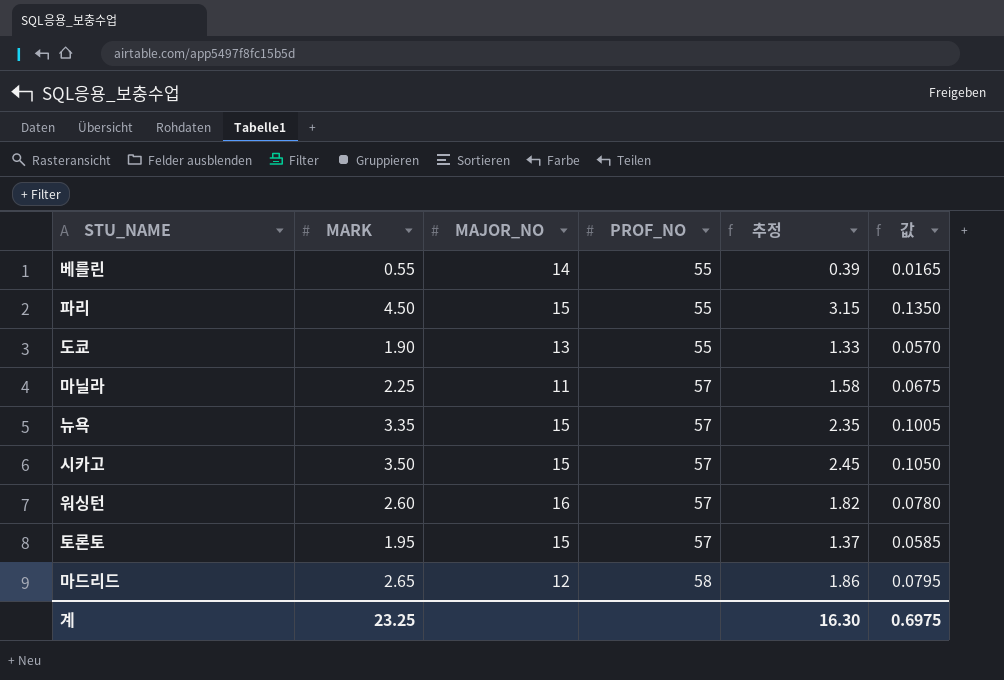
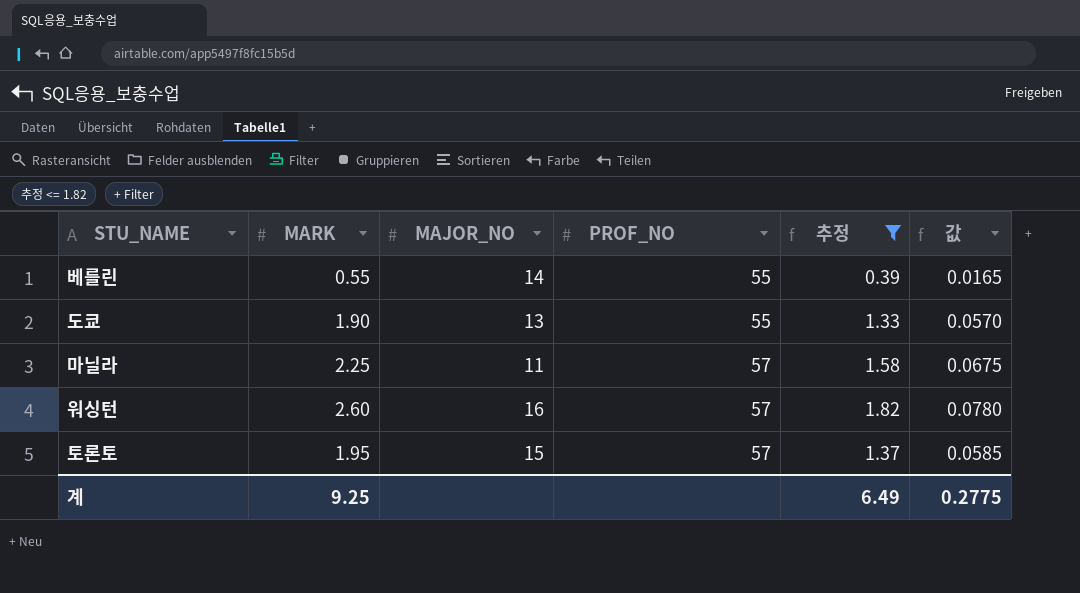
filter: none -> 추정 <= 1.82
계 | MARK: 23.25 -> 9.25
계 | 추정: 16.30 -> 6.49
계 | 값: 0.6975 -> 0.2775

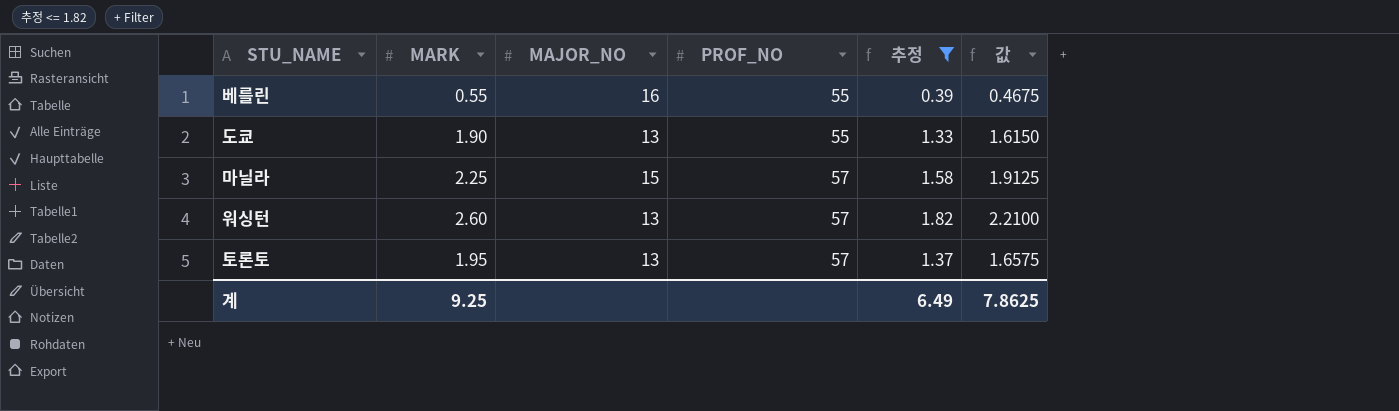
column 값 | formula: [MARK] * 0.03 -> [MARK] * 0.85
베를린 | MAJOR_NO: 14 -> 16
마닐라 | MAJOR_NO: 11 -> 15
워싱턴 | MAJOR_NO: 16 -> 13
토론토 | MAJOR_NO: 15 -> 13
계 | 값: 0.2775 -> 7.8625

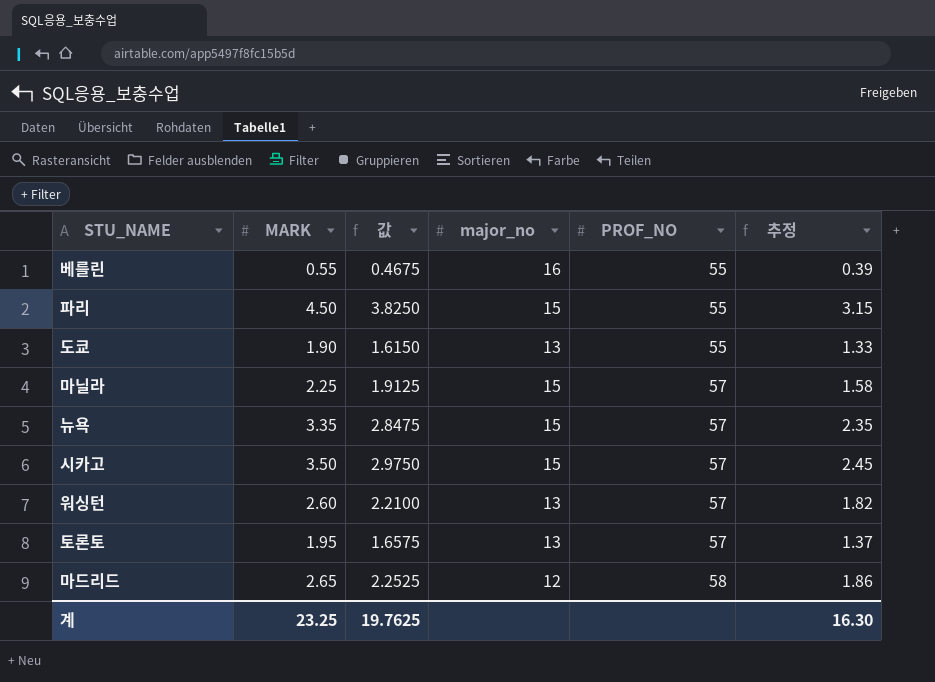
filter: 추정 <= 1.82 -> none
column 값 | position: 6 -> 3
column name: MAJOR_NO -> major_no
계 | MARK: 9.25 -> 23.25
계 | 값: 7.8625 -> 19.7625
계 | 추정: 6.49 -> 16.30

